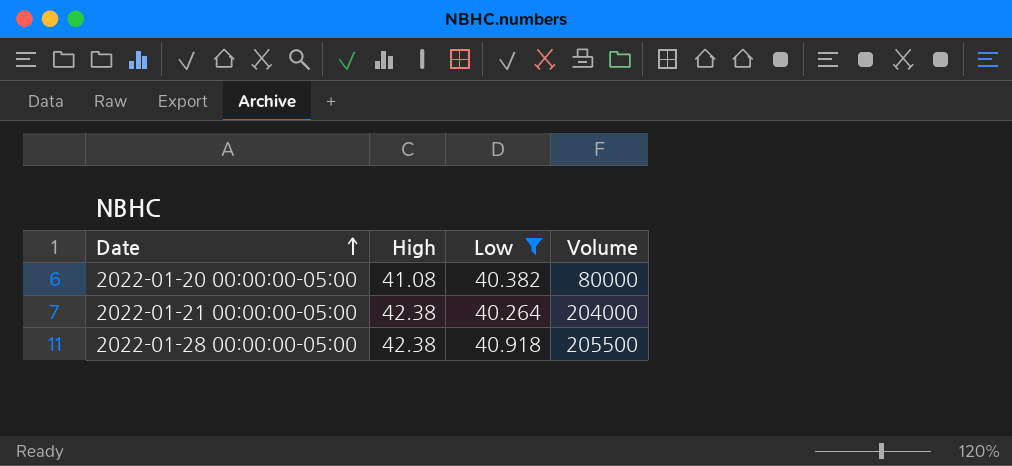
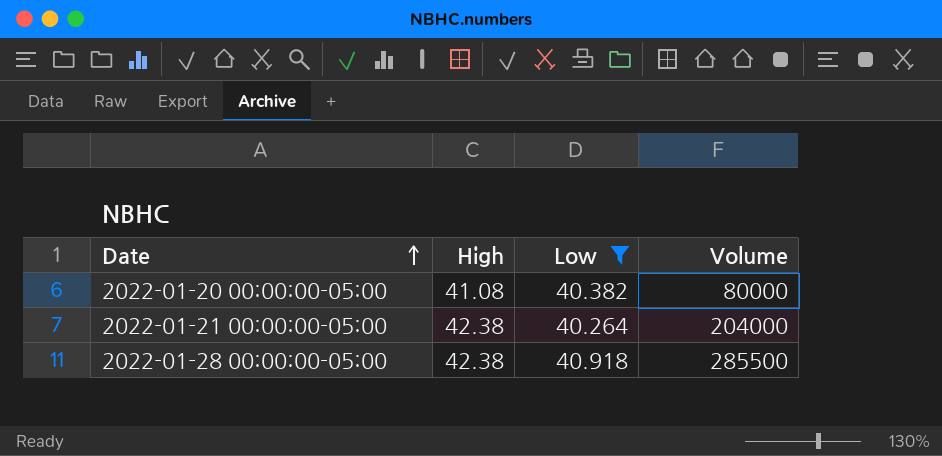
2022-01-28 00:00:00-05:00 | Volume: 205500 -> 285500

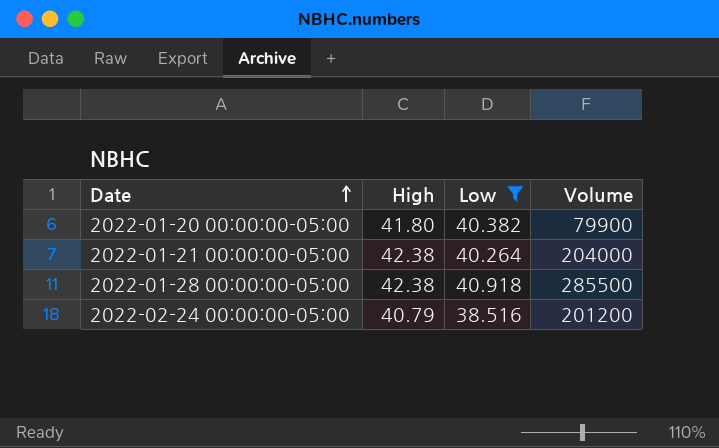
2022-01-20 00:00:00-05:00 | High: 41.08 -> 41.80
2022-01-20 00:00:00-05:00 | Volume: 80000 -> 79900
row 2022-02-24 00:00:00-05:00: none -> 40.79 | 38.516 | 201200

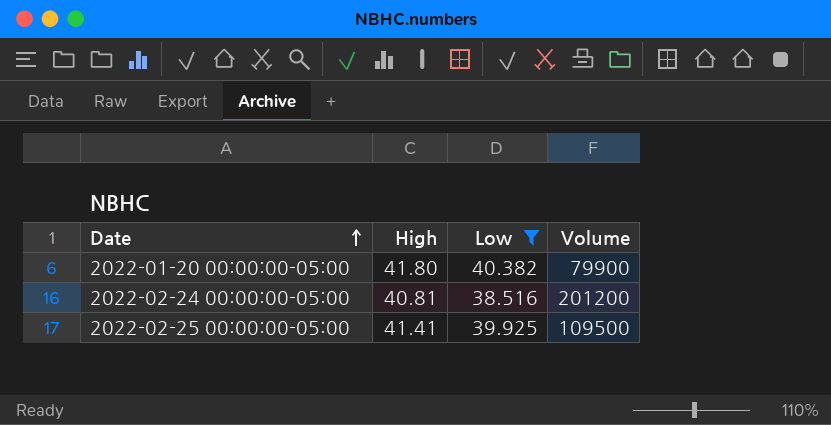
row 2022-01-21 00:00:00-05:00: 42.38 | 40.264 | 204000 -> none
row 2022-01-28 00:00:00-05:00: 42.38 | 40.918 | 285500 -> none
2022-02-24 00:00:00-05:00 | High: 40.79 -> 40.81
row 2022-02-25 00:00:00-05:00: none -> 41.41 | 39.925 | 109500

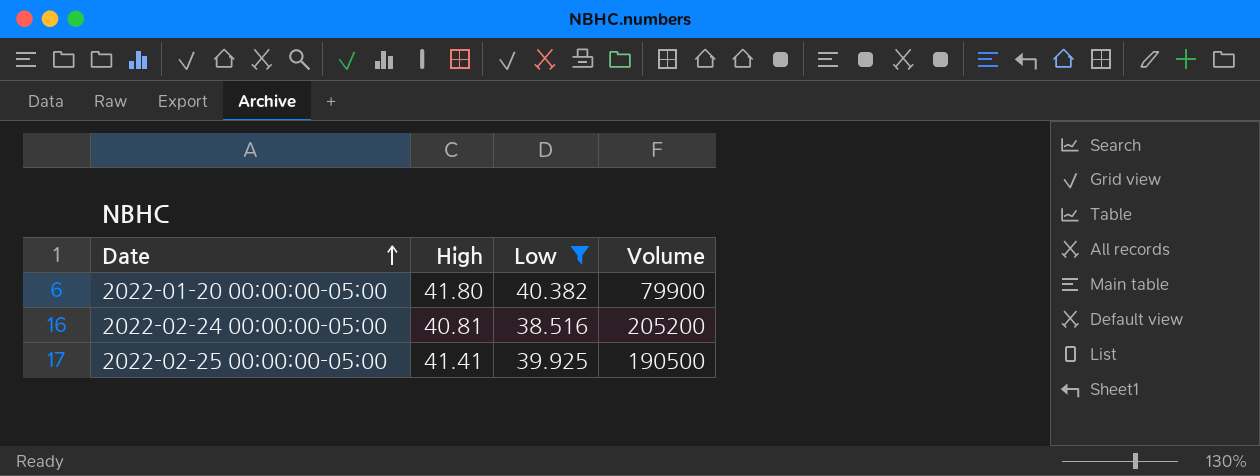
2022-02-24 00:00:00-05:00 | Volume: 201200 -> 205200
2022-02-25 00:00:00-05:00 | Volume: 109500 -> 190500

